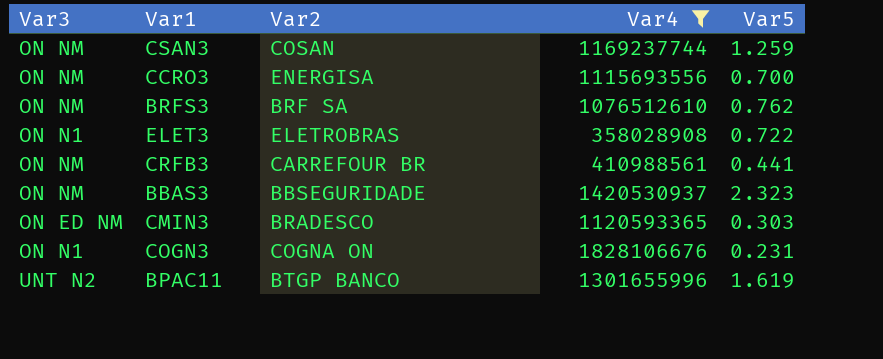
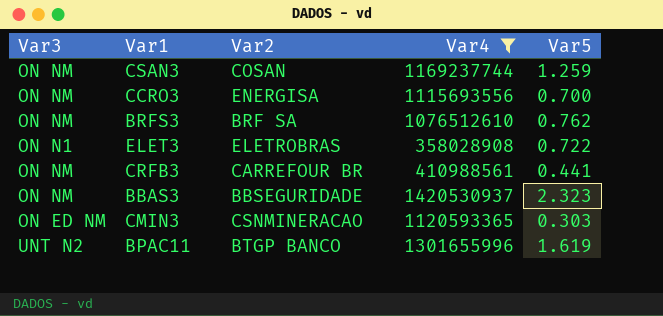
row COGN3: ON N1 | COGNA ON | 1828106676 | 0.231 -> none
CMIN3 | Var2: BRADESCO -> CSNMINERACAO

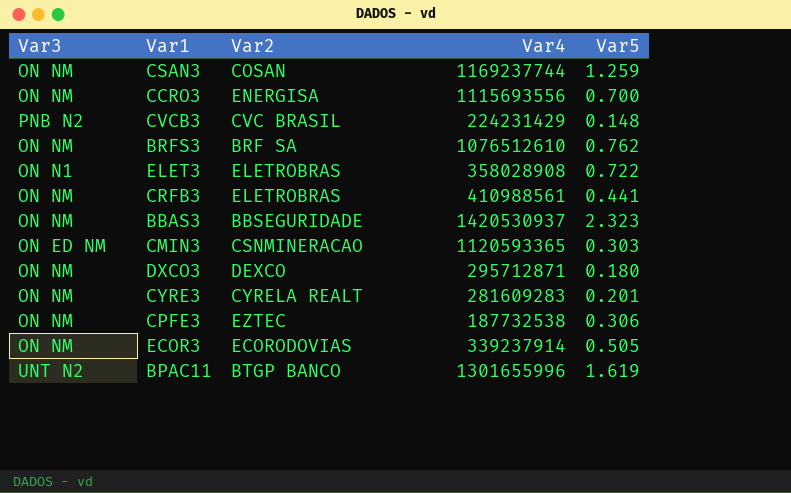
filter: Var4 >= 358028908 -> none
CRFB3 | Var2: CARREFOUR BR -> ELETROBRAS

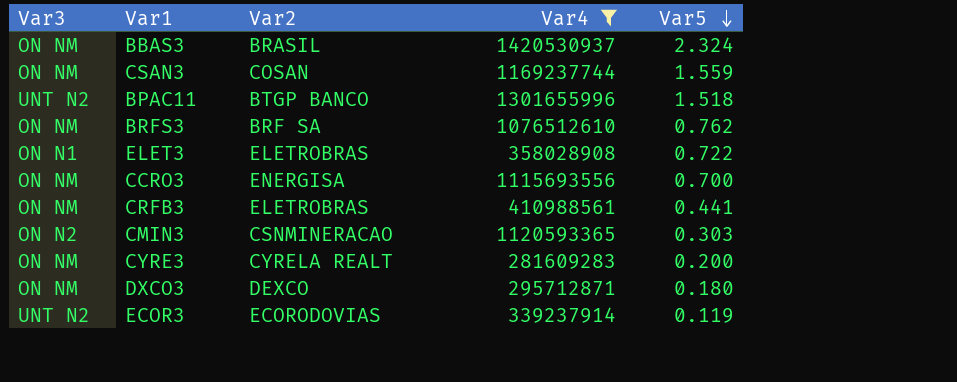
filter: none -> Var4 >= 281609283
row order: none -> Var5 descending
BBAS3 | Var2: BBSEGURIDADE -> BRASIL
BBAS3 | Var5: 2.323 -> 2.324
CSAN3 | Var5: 1.259 -> 1.559
BPAC11 | Var5: 1.619 -> 1.518
CMIN3 | Var3: ON ED NM -> ON N2
CYRE3 | Var5: 0.201 -> 0.200
ECOR3 | Var3: ON NM -> UNT N2
ECOR3 | Var5: 0.505 -> 0.119

